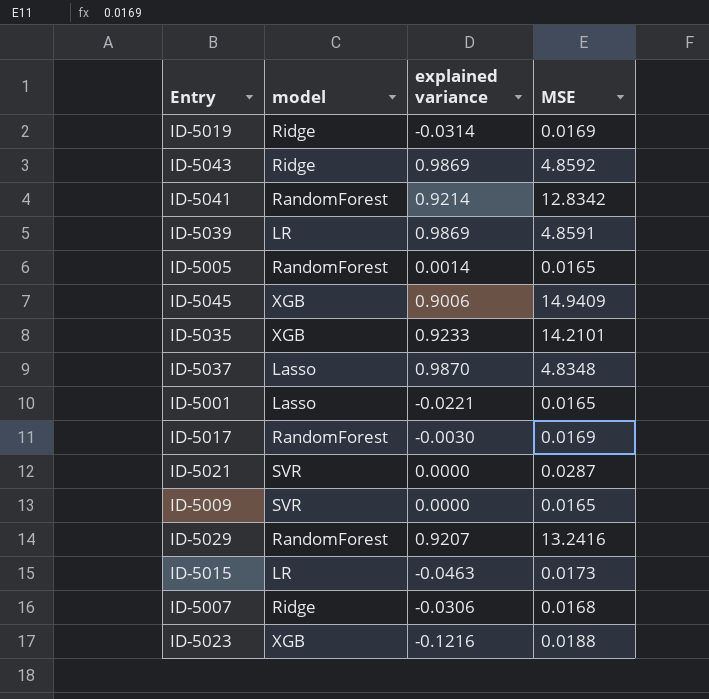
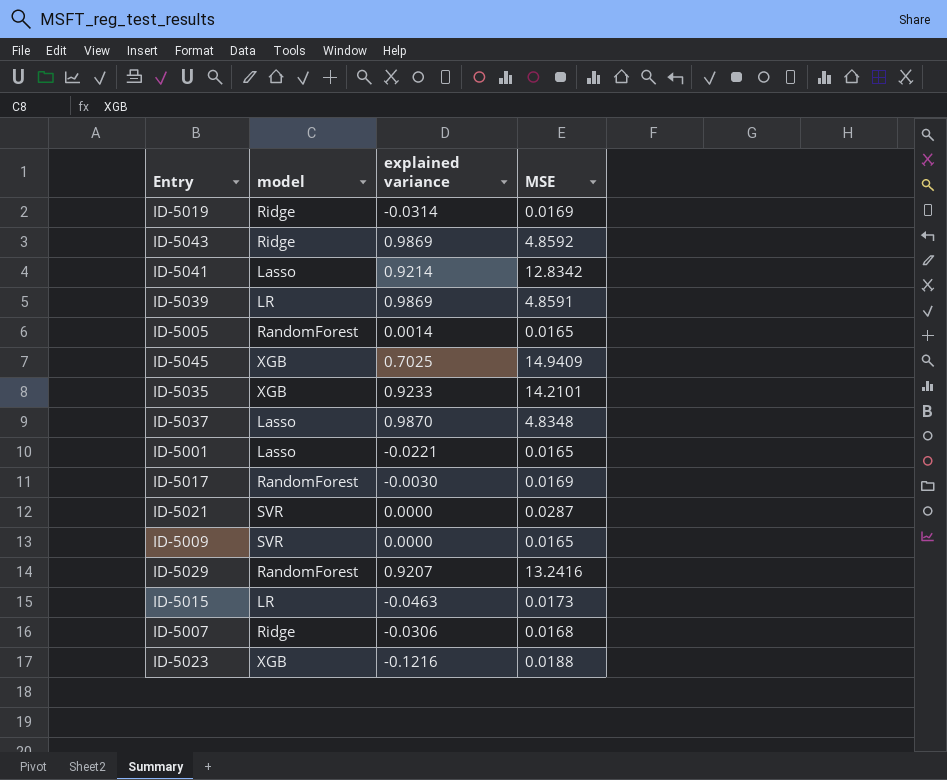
ID-5041 | model: RandomForest -> Lasso
ID-5045 | explained variance: 0.9006 -> 0.7025

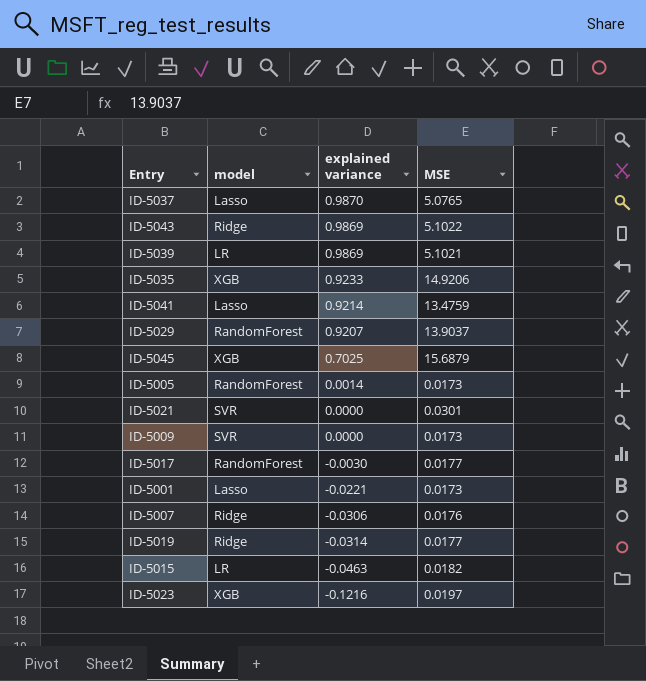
row order: none -> explained variance descending
ID-5037 | MSE: 4.8348 -> 5.0765
ID-5043 | MSE: 4.8592 -> 5.1022
ID-5039 | MSE: 4.8591 -> 5.1021
ID-5035 | MSE: 14.2101 -> 14.9206
ID-5041 | MSE: 12.8342 -> 13.4759
ID-5029 | MSE: 13.2416 -> 13.9037
ID-5045 | MSE: 14.9409 -> 15.6879
ID-5005 | MSE: 0.0165 -> 0.0173
ID-5021 | MSE: 0.0287 -> 0.0301
ID-5009 | MSE: 0.0165 -> 0.0173
ID-5017 | MSE: 0.0169 -> 0.0177
ID-5001 | MSE: 0.0165 -> 0.0173
ID-5007 | MSE: 0.0168 -> 0.0176
ID-5019 | MSE: 0.0169 -> 0.0177
ID-5015 | MSE: 0.0173 -> 0.0182
ID-5023 | MSE: 0.0188 -> 0.0197

